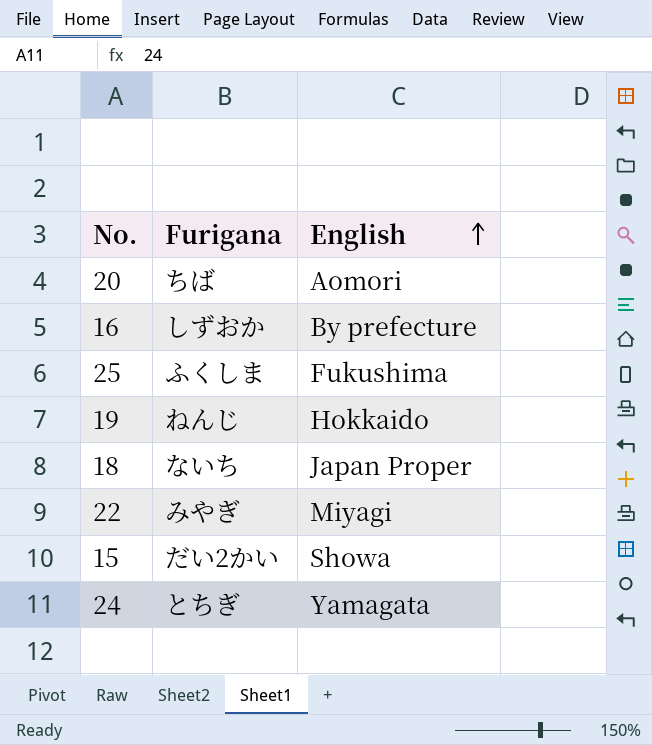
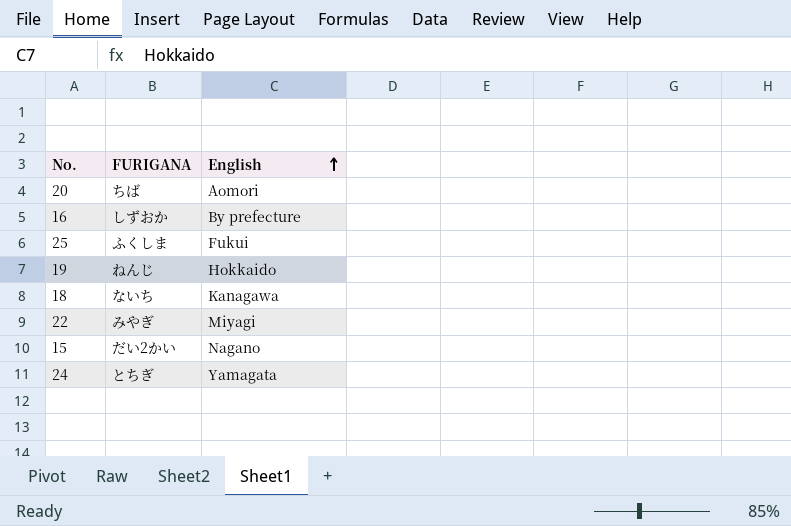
column name: Furigana -> FURIGANA
25 | English: Fukushima -> Fukui
18 | English: Japan Proper -> Kanagawa
15 | English: Showa -> Nagano

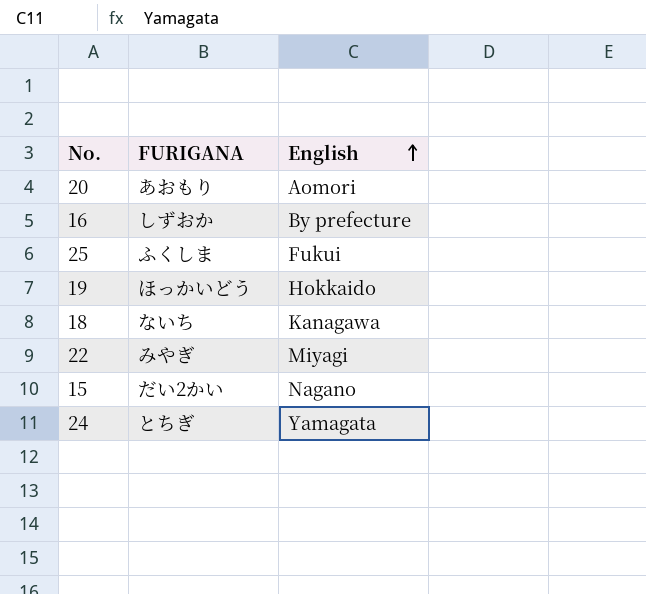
20 | FURIGANA: ちば -> あおもり
19 | FURIGANA: ねんじ -> ほっかいどう

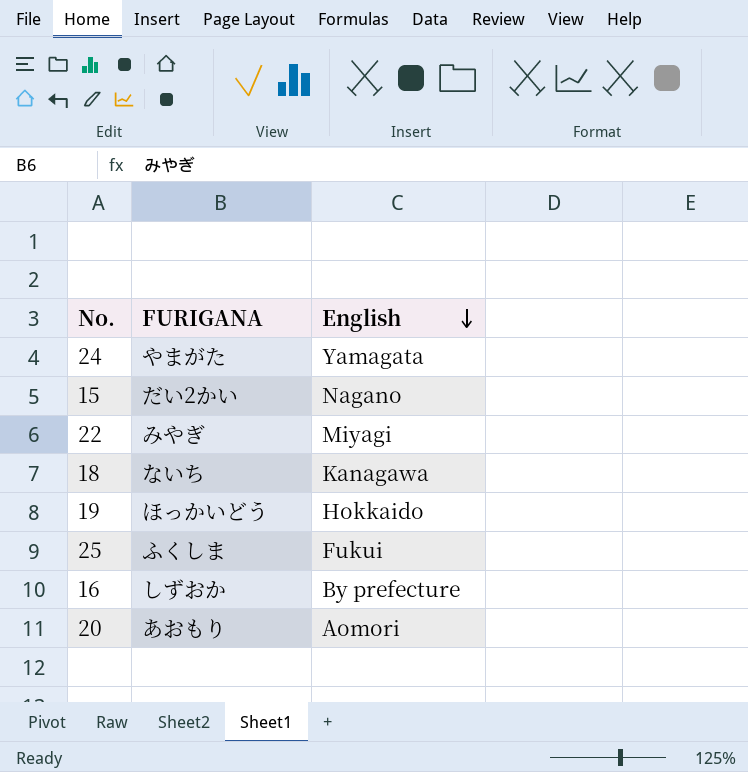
row order: English ascending -> English descending
24 | FURIGANA: とちぎ -> やまがた

